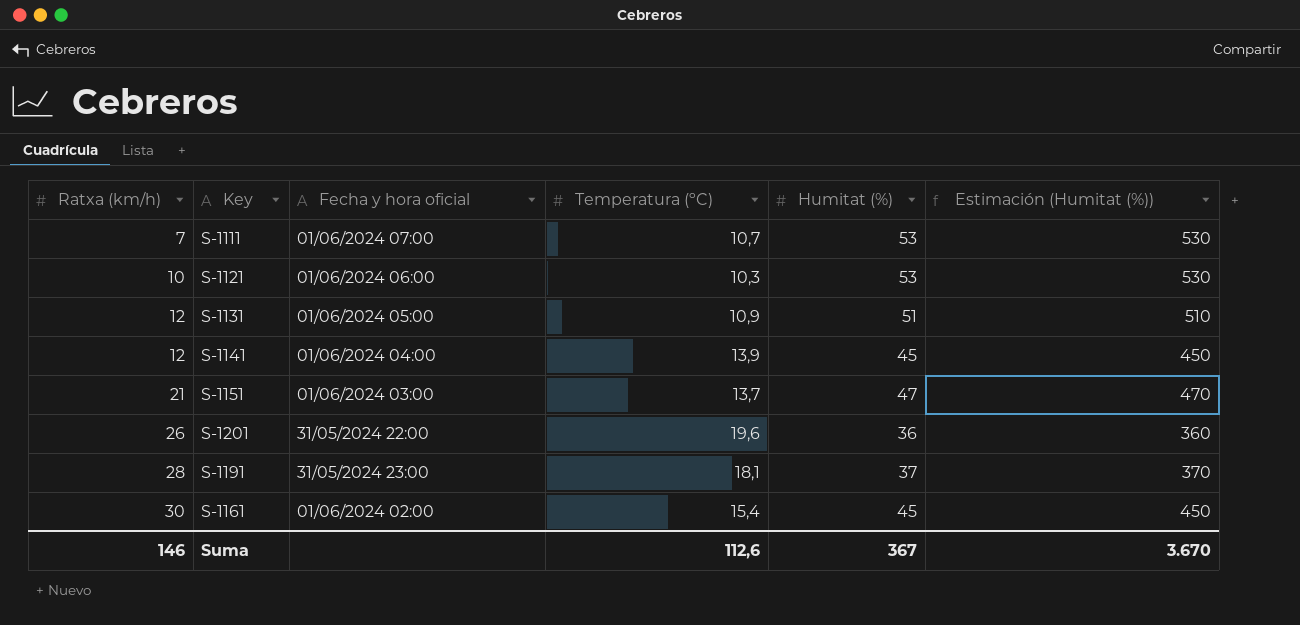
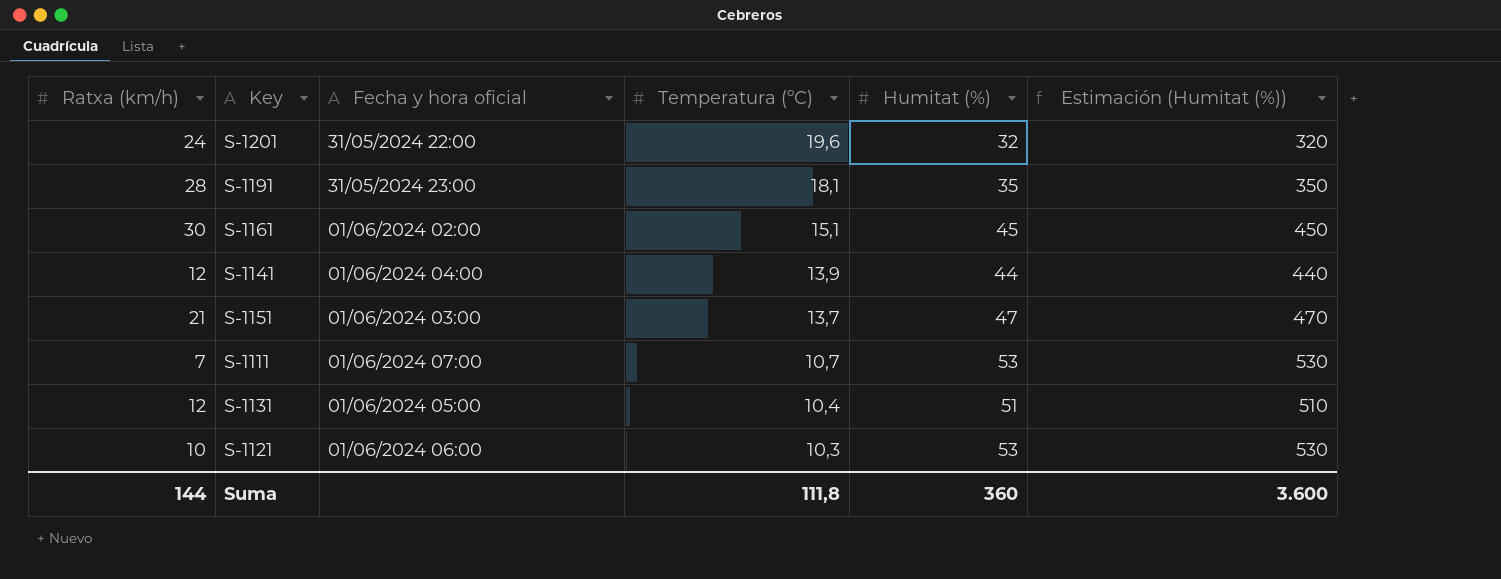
row order: Ratxa (km/h) ascending -> Temperatura (ºC) descending
S-1201 | Ratxa (km/h): 26 -> 24
S-1201 | Humitat (%): 36 -> 32
S-1201 | Estimación (Humitat (%)): 360 -> 320
S-1191 | Humitat (%): 37 -> 35
S-1191 | Estimación (Humitat (%)): 370 -> 350
S-1161 | Temperatura (ºC): 15,4 -> 15,1
S-1141 | Humitat (%): 45 -> 44
S-1141 | Estimación (Humitat (%)): 450 -> 440
S-1131 | Temperatura (ºC): 10,9 -> 10,4
Suma | Ratxa (km/h): 146 -> 144
Suma | Temperatura (ºC): 112,6 -> 111,8
Suma | Humitat (%): 367 -> 360
Suma | Estimación (Humitat (%)): 3.670 -> 3.600

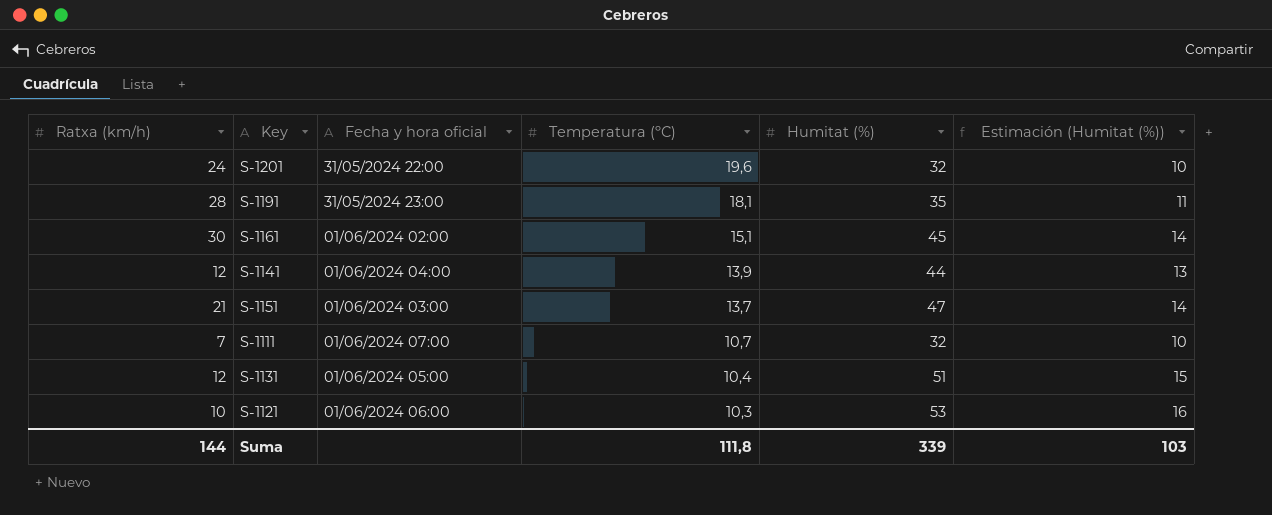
column Estimación (Humitat (%)) | formula: [Humitat (%)] * 10 -> [Humitat (%)] * 0,3
S-1111 | Humitat (%): 53 -> 32
Suma | Humitat (%): 360 -> 339
Suma | Estimación (Humitat (%)): 3.600 -> 103

